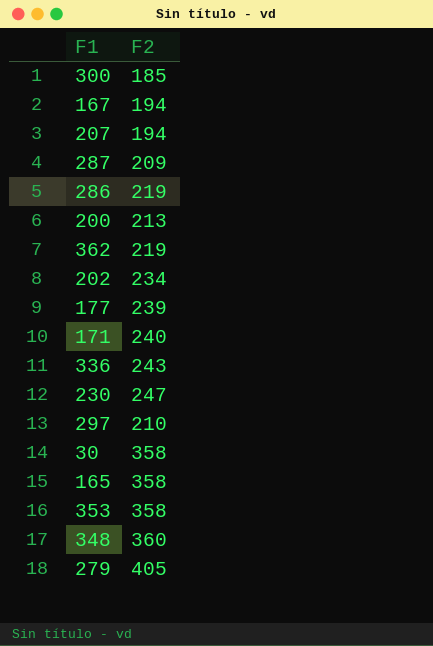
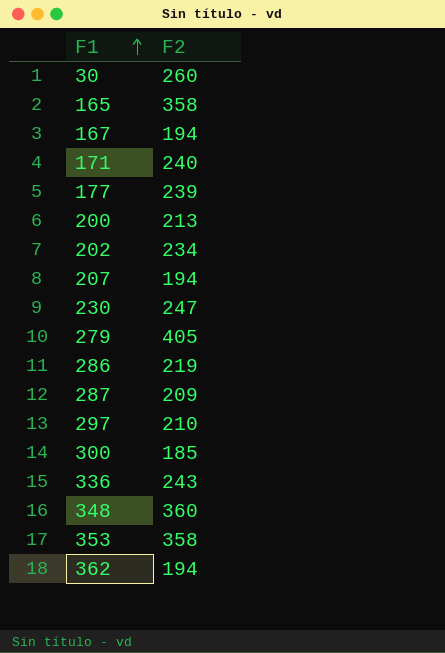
row order: none -> F1 ascending
30 | F2: 358 -> 260
362 | F2: 219 -> 194

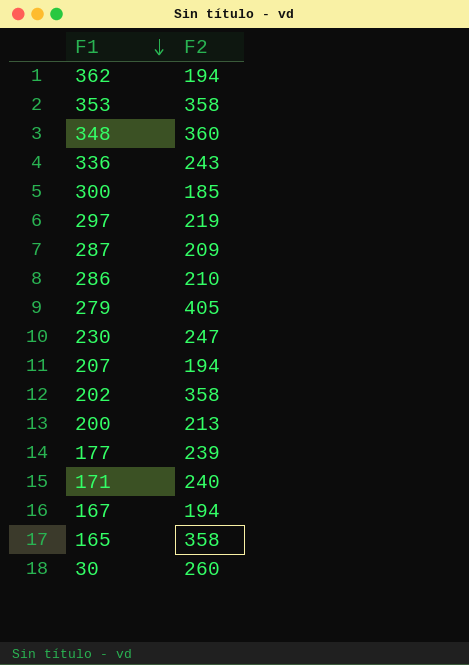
row order: F1 ascending -> F1 descending
297 | F2: 210 -> 219
286 | F2: 219 -> 210
202 | F2: 234 -> 358

